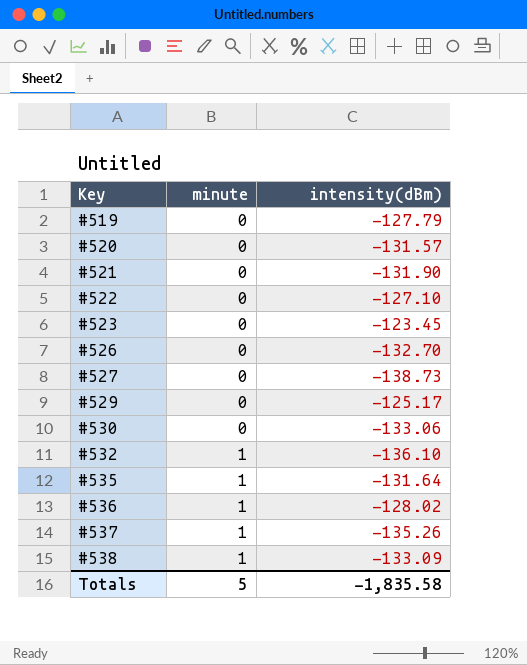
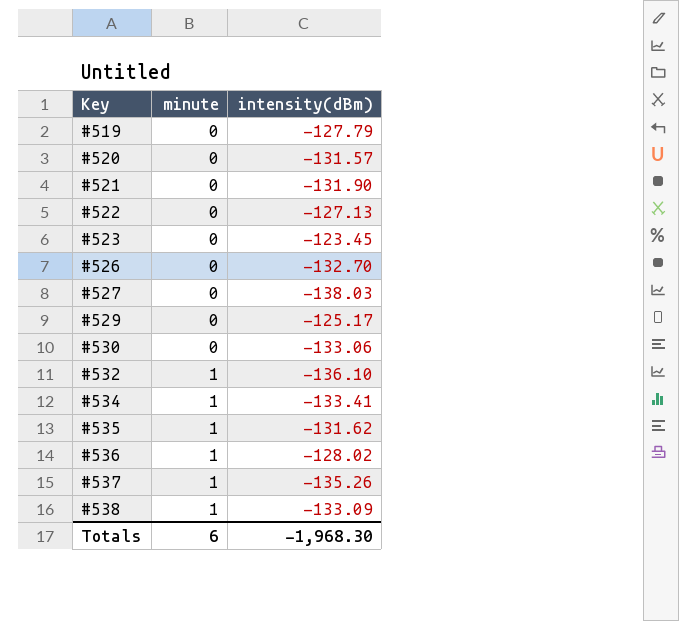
#522 | intensity(dBm): -127.10 -> -127.13
#527 | intensity(dBm): -138.73 -> -138.03
row #534: none -> 1 | -133.41
#535 | intensity(dBm): -131.64 -> -131.62
Totals | minute: 5 -> 6
Totals | intensity(dBm): -1,835.58 -> -1,968.30

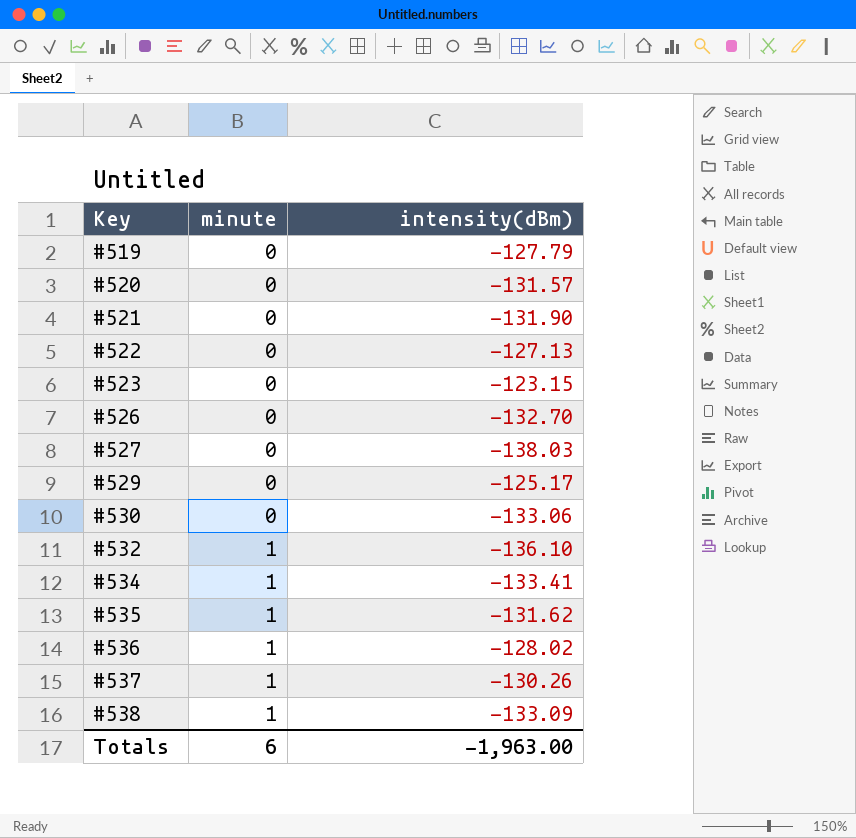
#523 | intensity(dBm): -123.45 -> -123.15
#537 | intensity(dBm): -135.26 -> -130.26
Totals | intensity(dBm): -1,968.30 -> -1,963.00

